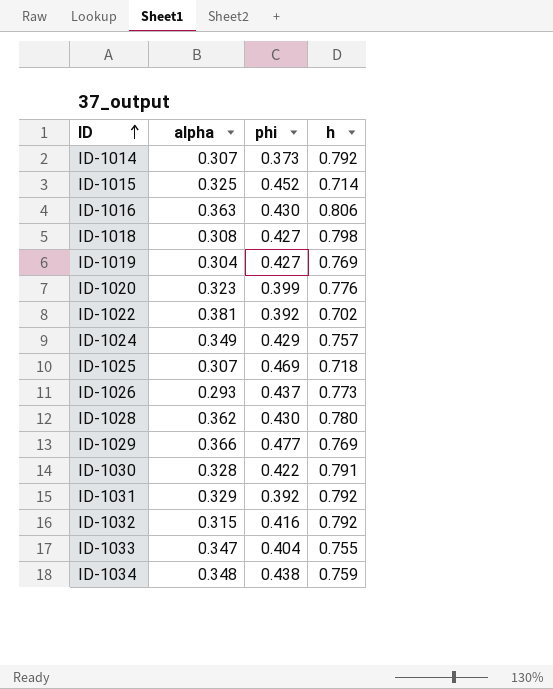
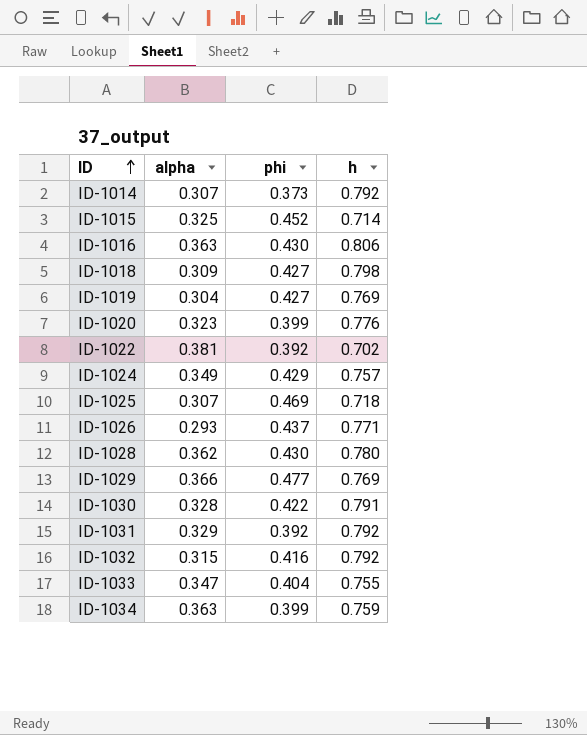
ID-1018 | alpha: 0.308 -> 0.309
ID-1026 | h: 0.773 -> 0.771
ID-1034 | alpha: 0.348 -> 0.363
ID-1034 | phi: 0.438 -> 0.399

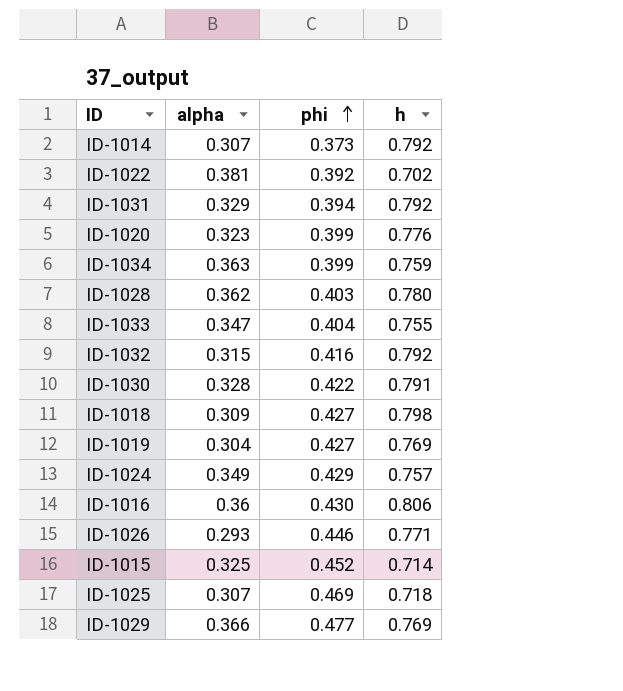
row order: ID ascending -> phi ascending
ID-1031 | phi: 0.392 -> 0.394
ID-1028 | phi: 0.430 -> 0.403
ID-1016 | alpha: 0.363 -> 0.36
ID-1026 | phi: 0.437 -> 0.446

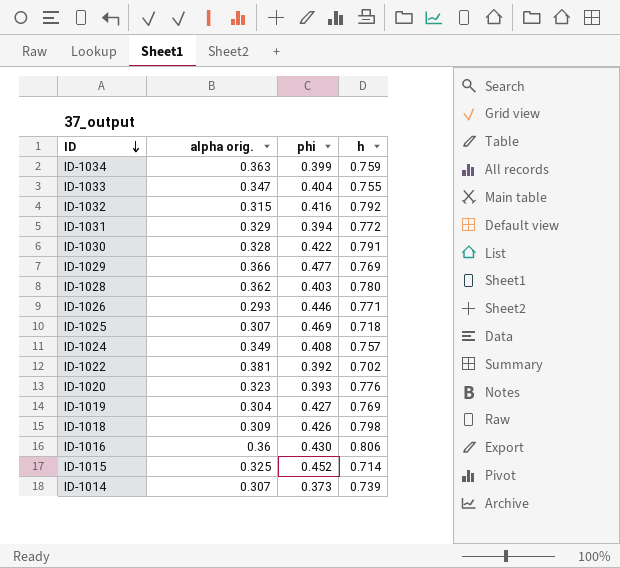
row order: phi ascending -> ID descending
column name: alpha -> alpha orig.
ID-1031 | h: 0.792 -> 0.772
ID-1024 | phi: 0.429 -> 0.408
ID-1020 | phi: 0.399 -> 0.393
ID-1018 | phi: 0.427 -> 0.426
ID-1014 | h: 0.792 -> 0.739

